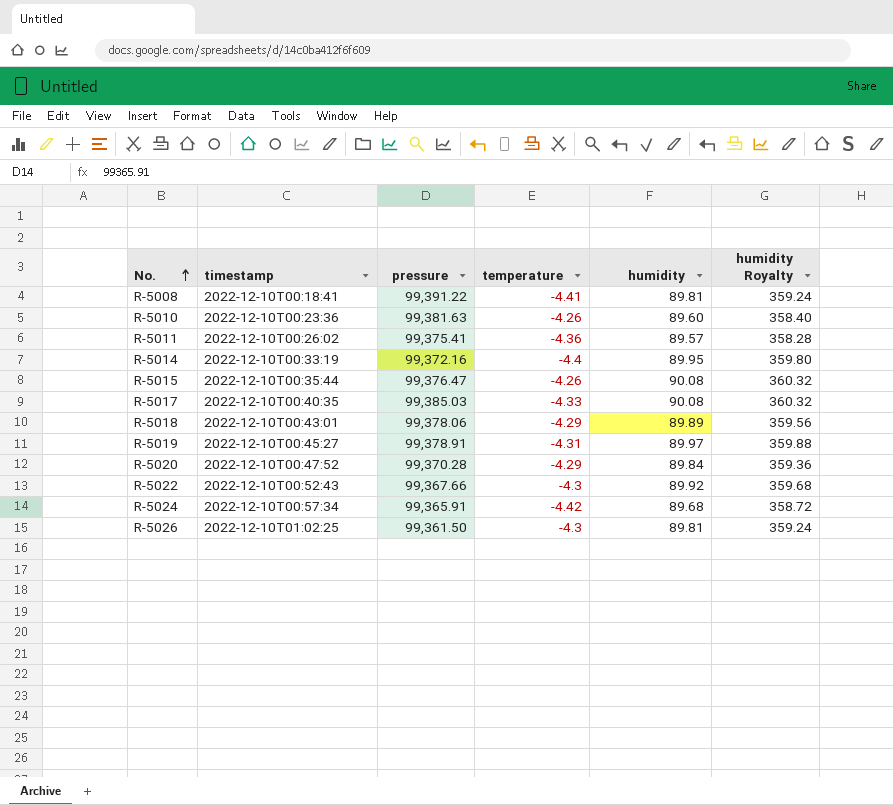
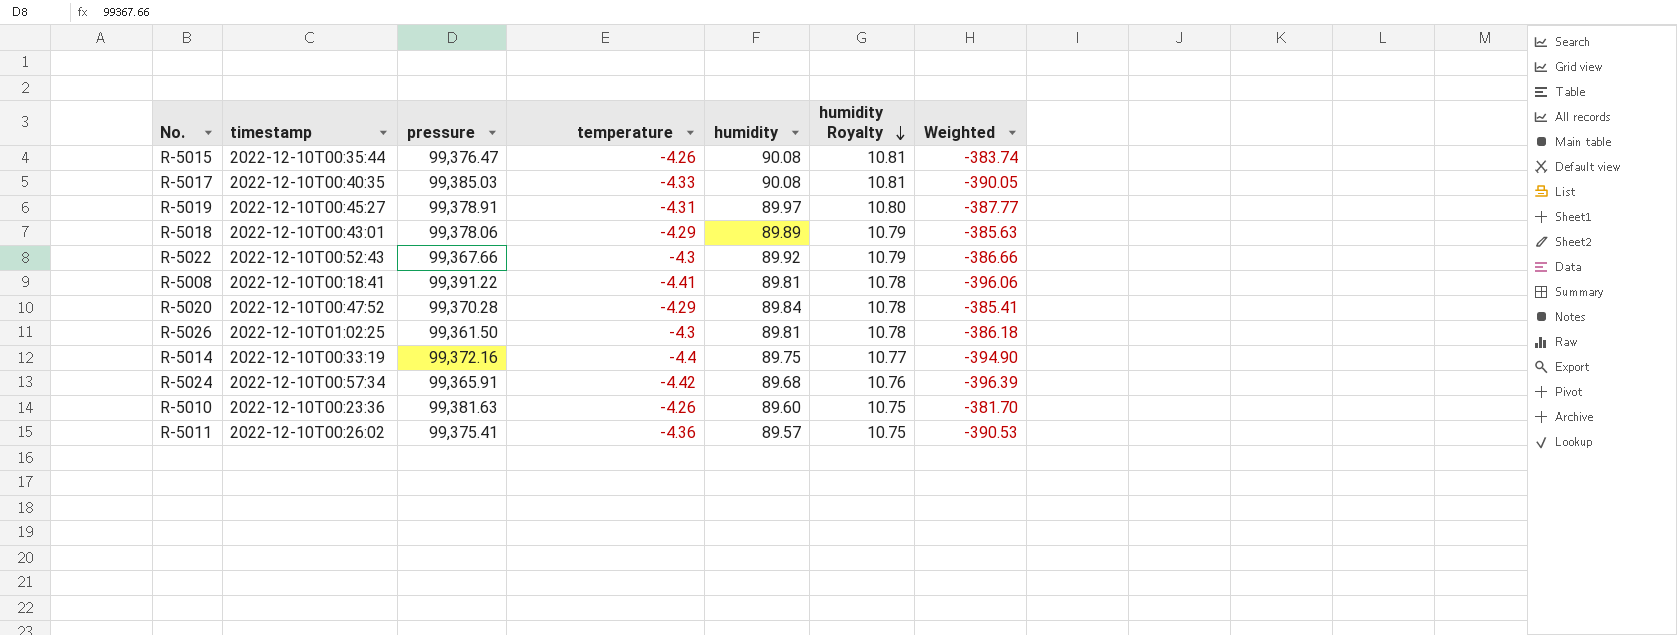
row order: No. ascending -> humidity Royalty descending
column humidity Royalty | formula: [humidity] * 4 -> [humidity] * 0.12
column Weighted | formula: none -> [temperature] * [humidity]
R-5014 | humidity: 89.95 -> 89.75

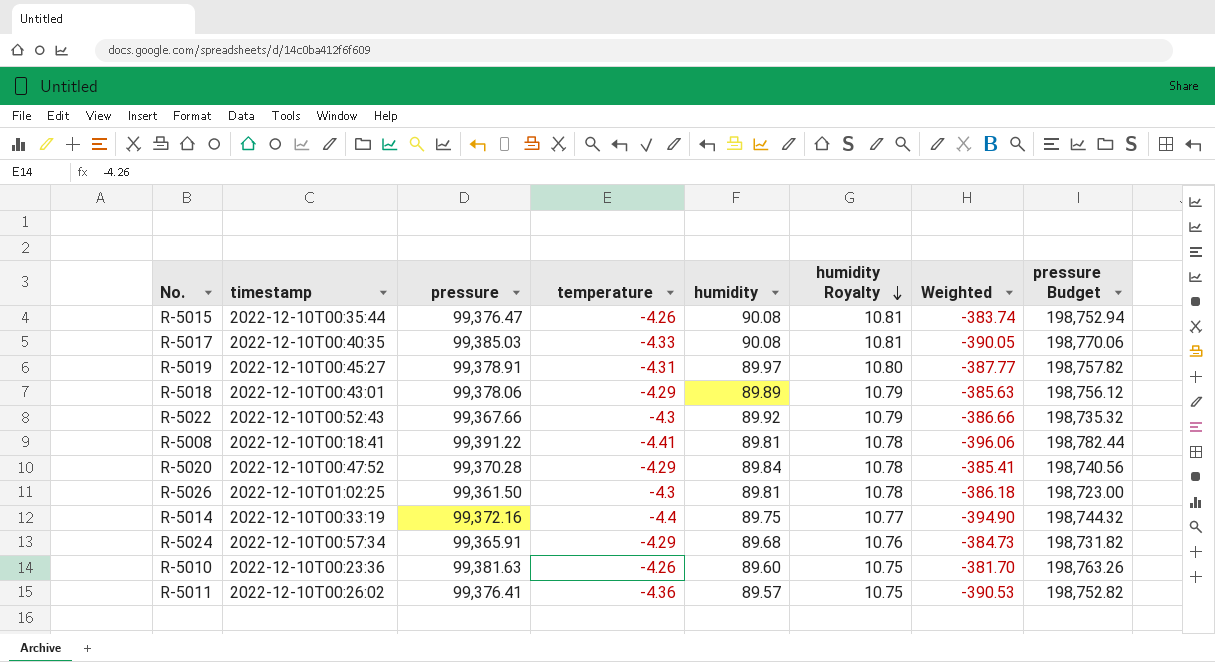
column pressure Budget | formula: none -> [pressure] * 2
R-5024 | temperature: -4.42 -> -4.29
R-5024 | Weighted: -396.39 -> -384.73
R-5011 | pressure: 99,375.41 -> 99,376.41

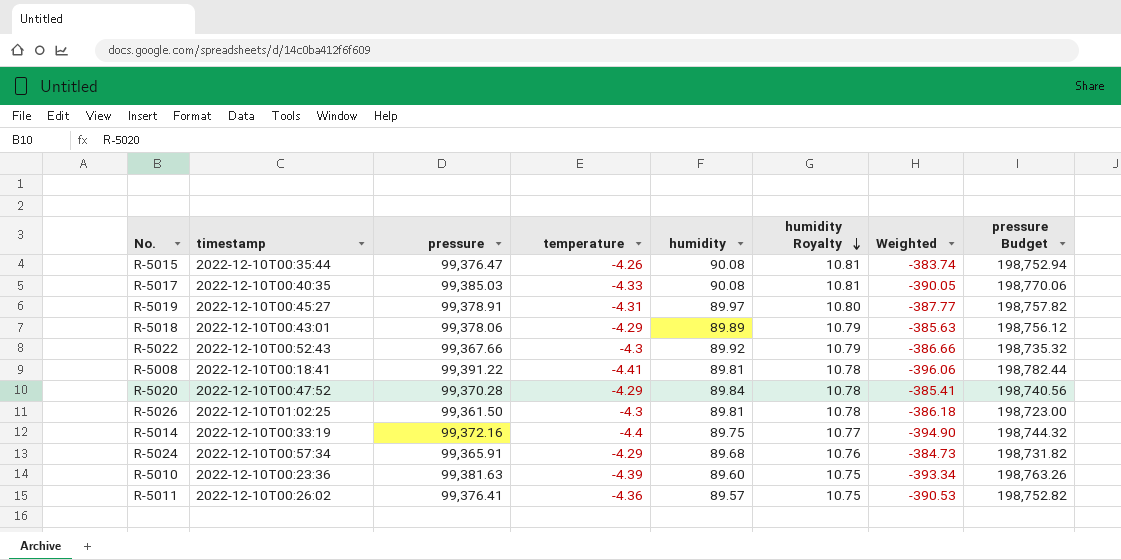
R-5010 | temperature: -4.26 -> -4.39
R-5010 | Weighted: -381.70 -> -393.34

